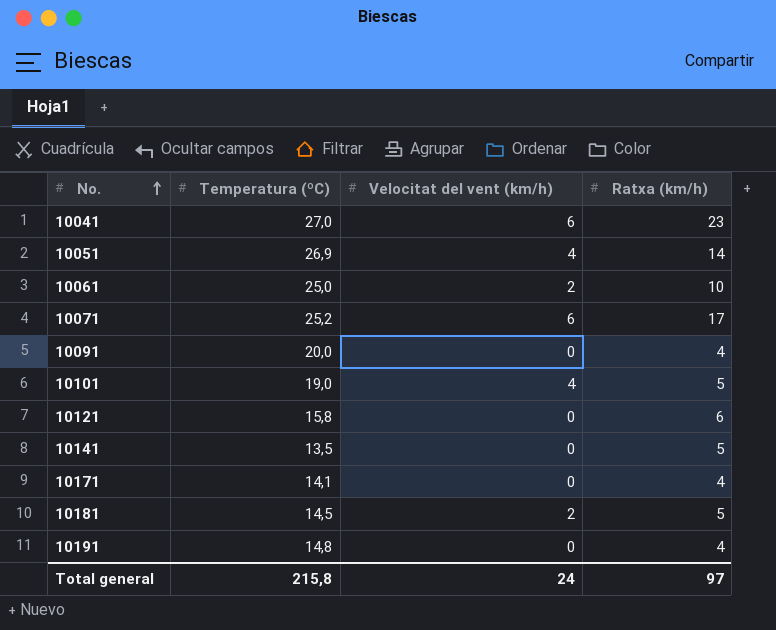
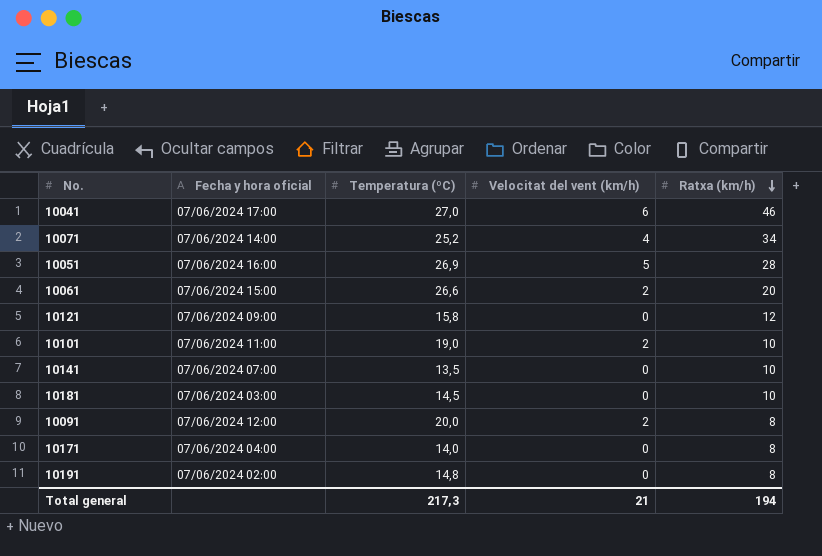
row order: No. ascending -> Ratxa (km/h) descending
column Fecha y hora oficial | position: none -> 2
10041 | Ratxa (km/h): 23 -> 46
10071 | Velocitat del vent (km/h): 6 -> 4
10071 | Ratxa (km/h): 17 -> 34
10051 | Velocitat del vent (km/h): 4 -> 5
10051 | Ratxa (km/h): 14 -> 28
10061 | Temperatura (ºC): 25,0 -> 26,6
10061 | Ratxa (km/h): 10 -> 20
10121 | Ratxa (km/h): 6 -> 12
10101 | Velocitat del vent (km/h): 4 -> 2
10101 | Ratxa (km/h): 5 -> 10
10141 | Ratxa (km/h): 5 -> 10
10181 | Velocitat del vent (km/h): 2 -> 0
10181 | Ratxa (km/h): 5 -> 10
10091 | Velocitat del vent (km/h): 0 -> 2
10091 | Ratxa (km/h): 4 -> 8
10171 | Temperatura (ºC): 14,1 -> 14,0
10171 | Ratxa (km/h): 4 -> 8
10191 | Ratxa (km/h): 4 -> 8
Total general | Temperatura (ºC): 215,8 -> 217,3
Total general | Velocitat del vent (km/h): 24 -> 21
Total general | Ratxa (km/h): 97 -> 194

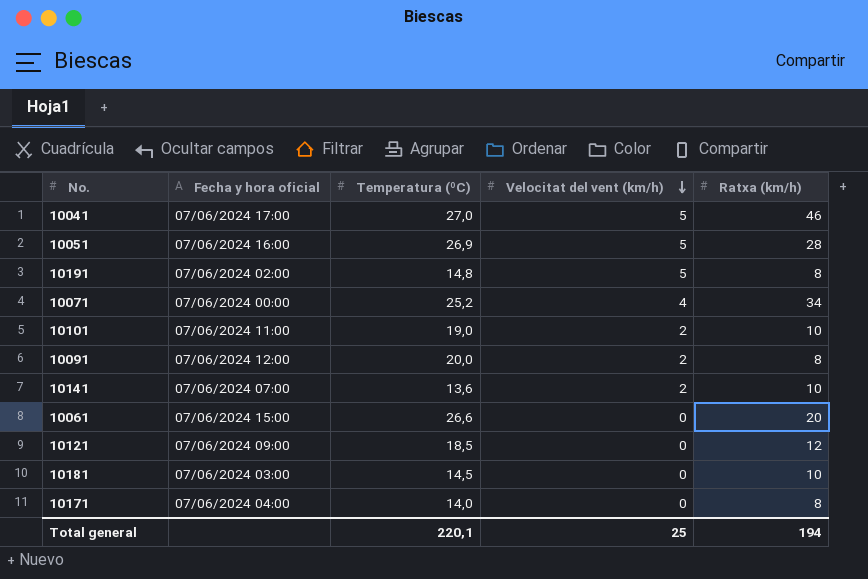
row order: Ratxa (km/h) descending -> Velocitat del vent (km/h) descending
10041 | Velocitat del vent (km/h): 6 -> 5
10191 | Velocitat del vent (km/h): 0 -> 5
10071 | Fecha y hora oficial: 07/06/2024 14:00 -> 07/06/2024 00:00
10141 | Temperatura (ºC): 13,5 -> 13,6
10141 | Velocitat del vent (km/h): 0 -> 2
10061 | Velocitat del vent (km/h): 2 -> 0
10121 | Temperatura (ºC): 15,8 -> 18,5
Total general | Temperatura (ºC): 217,3 -> 220,1
Total general | Velocitat del vent (km/h): 21 -> 25

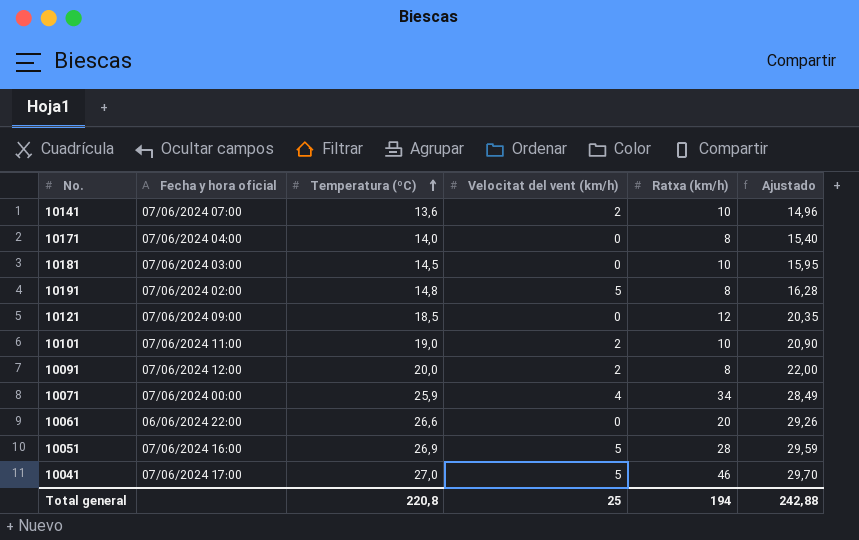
row order: Velocitat del vent (km/h) descending -> Temperatura (ºC) ascending
column Ajustado | formula: none -> [Temperatura (ºC)] * 1,1
10071 | Temperatura (ºC): 25,2 -> 25,9
10061 | Fecha y hora oficial: 07/06/2024 15:00 -> 06/06/2024 22:00
Total general | Temperatura (ºC): 220,1 -> 220,8

